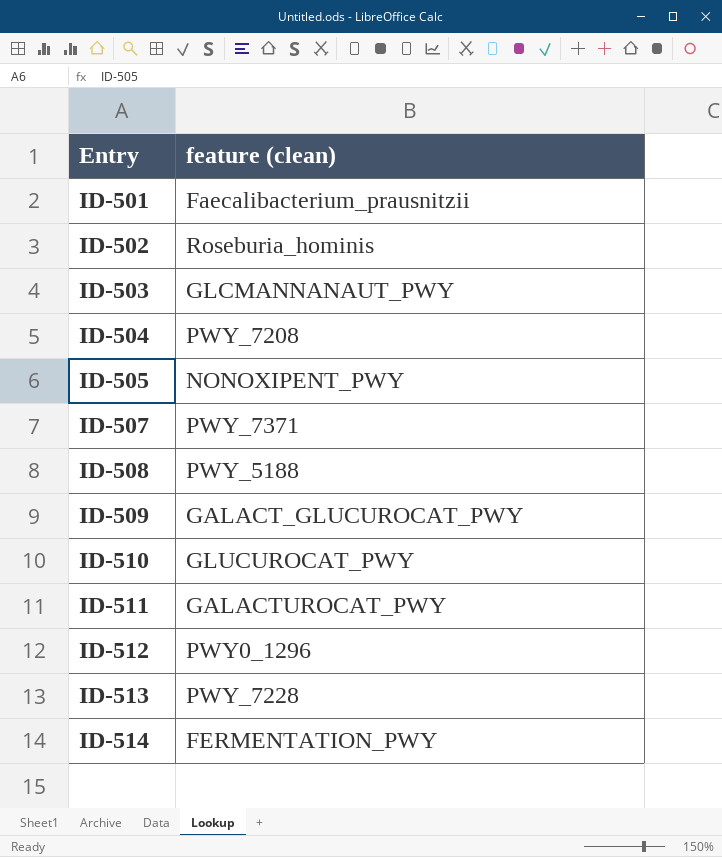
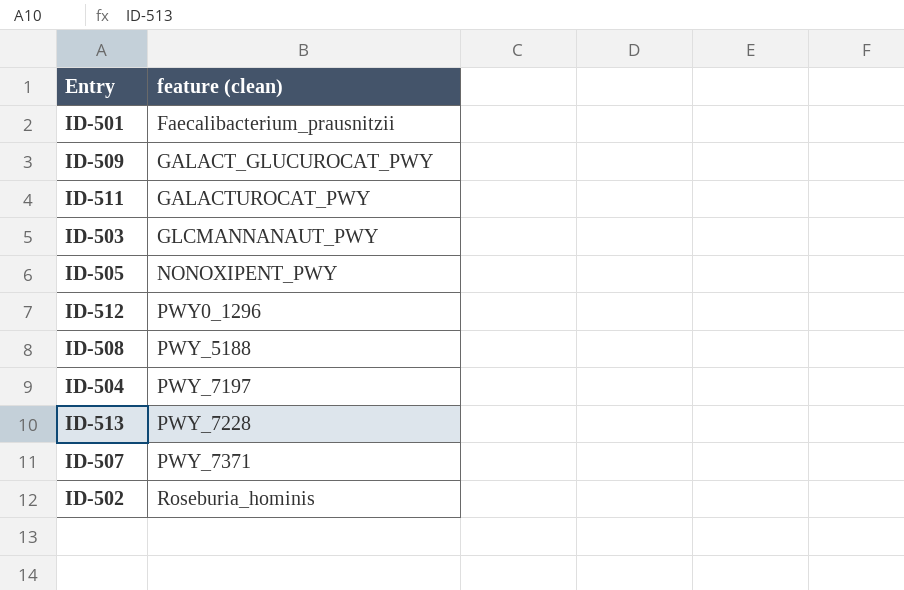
row order: Entry ascending -> feature (clean) ascending
row ID-510: GLUCUROCAT_PWY -> none
row ID-514: FERMENTATION_PWY -> none
ID-504 | feature (clean): PWY_7208 -> PWY_7197

